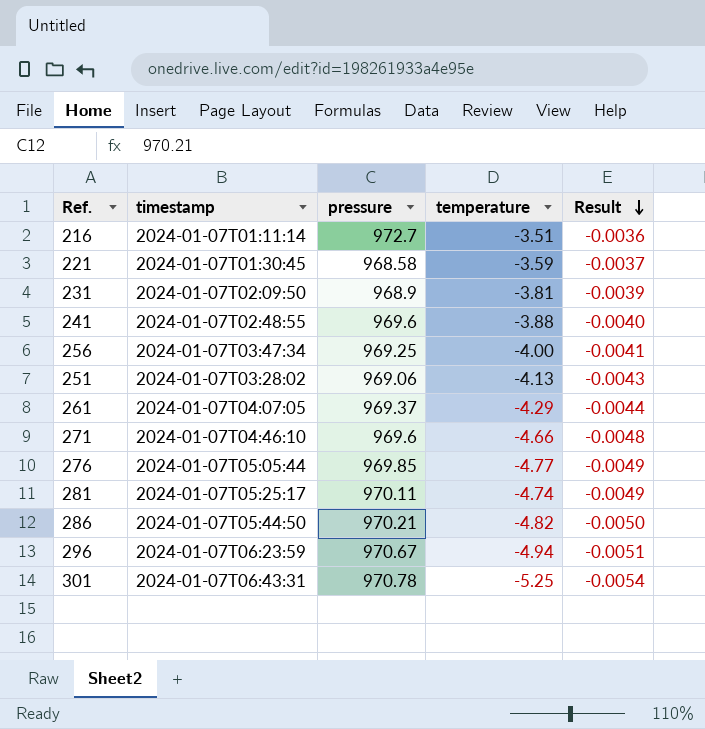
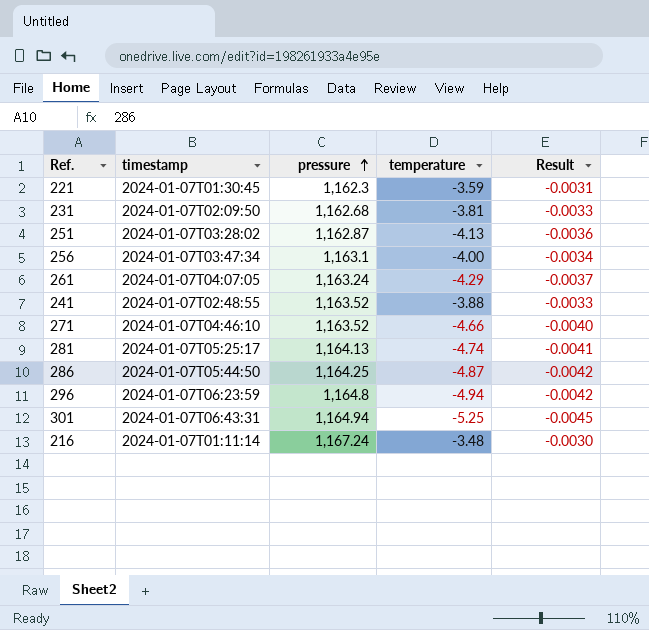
row order: Result descending -> pressure ascending
row 276: 2024-01-07T05:05:44 | 969.85 | -4.77 | -0.0049 -> none
221 | pressure: 968.58 -> 1,162.3
221 | Result: -0.0037 -> -0.0031
231 | pressure: 968.9 -> 1,162.68
231 | Result: -0.0039 -> -0.0033
251 | pressure: 969.06 -> 1,162.87
251 | Result: -0.0043 -> -0.0036
256 | pressure: 969.25 -> 1,163.1
256 | Result: -0.0041 -> -0.0034
261 | pressure: 969.37 -> 1,163.24
261 | Result: -0.0044 -> -0.0037
241 | pressure: 969.6 -> 1,163.52
241 | Result: -0.0040 -> -0.0033
271 | pressure: 969.6 -> 1,163.52
271 | Result: -0.0048 -> -0.0040
281 | pressure: 970.11 -> 1,164.13
281 | Result: -0.0049 -> -0.0041
286 | pressure: 970.21 -> 1,164.25
286 | temperature: -4.82 -> -4.87
286 | Result: -0.0050 -> -0.0042
296 | pressure: 970.67 -> 1,164.8
296 | Result: -0.0051 -> -0.0042
301 | pressure: 970.78 -> 1,164.94
301 | Result: -0.0054 -> -0.0045
216 | pressure: 972.7 -> 1,167.24
216 | temperature: -3.51 -> -3.48
216 | Result: -0.0036 -> -0.0030

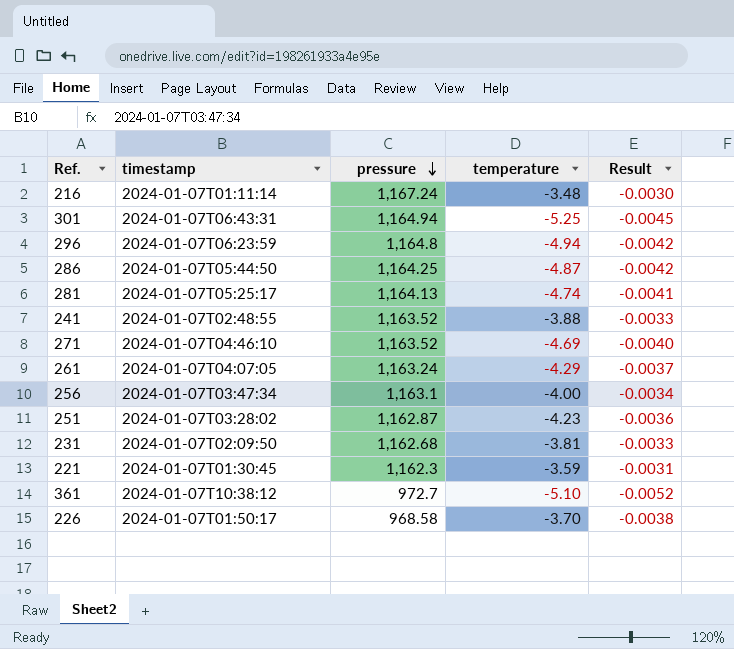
row order: pressure ascending -> pressure descending
271 | temperature: -4.66 -> -4.69
251 | temperature: -4.13 -> -4.23
row 361: none -> 2024-01-07T10:38:12 | 972.7 | -5.10 | -0.0052
row 226: none -> 2024-01-07T01:50:17 | 968.58 | -3.70 | -0.0038

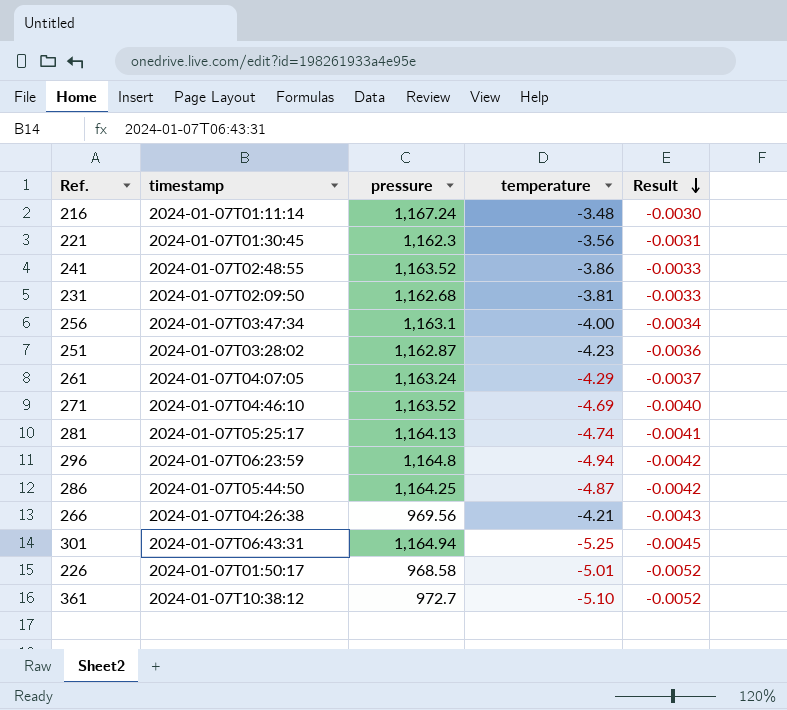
row order: pressure descending -> Result descending
221 | temperature: -3.59 -> -3.56
241 | temperature: -3.88 -> -3.86
row 266: none -> 2024-01-07T04:26:38 | 969.56 | -4.21 | -0.0043
226 | temperature: -3.70 -> -5.01
226 | Result: -0.0038 -> -0.0052

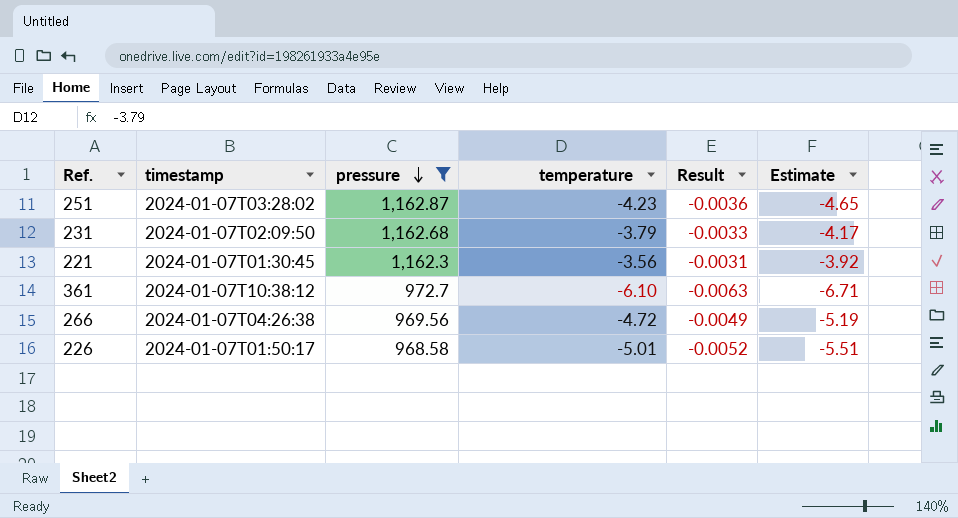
filter: none -> pressure <= 1,162.87
row order: Result descending -> pressure descending
column Estimate | formula: none -> [temperature] * 1.1
231 | temperature: -3.81 -> -3.79
361 | temperature: -5.10 -> -6.10
361 | Result: -0.0052 -> -0.0063
266 | temperature: -4.21 -> -4.72
266 | Result: -0.0043 -> -0.0049

